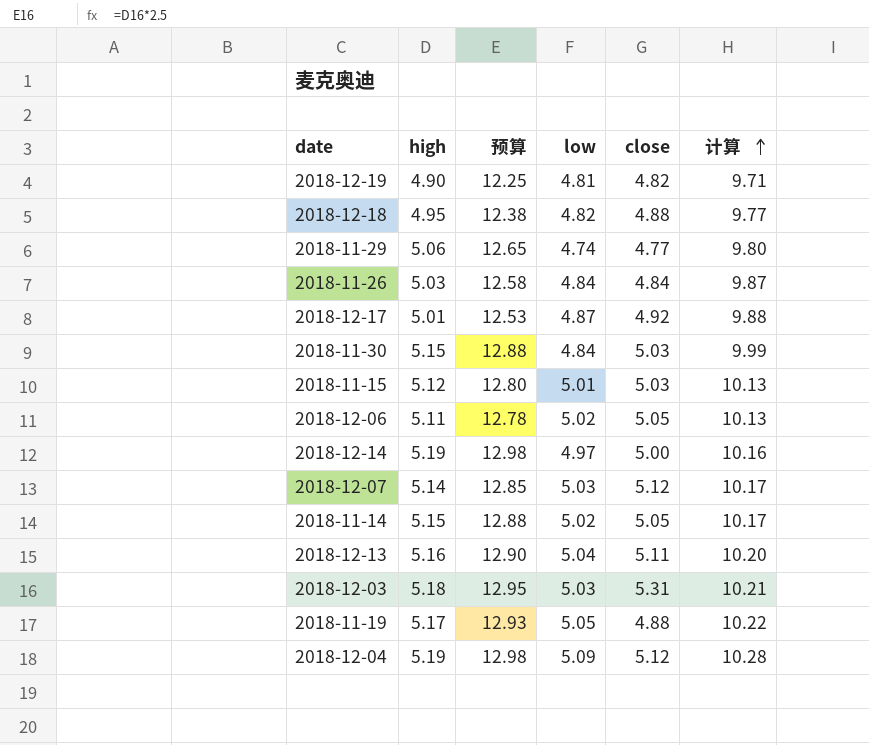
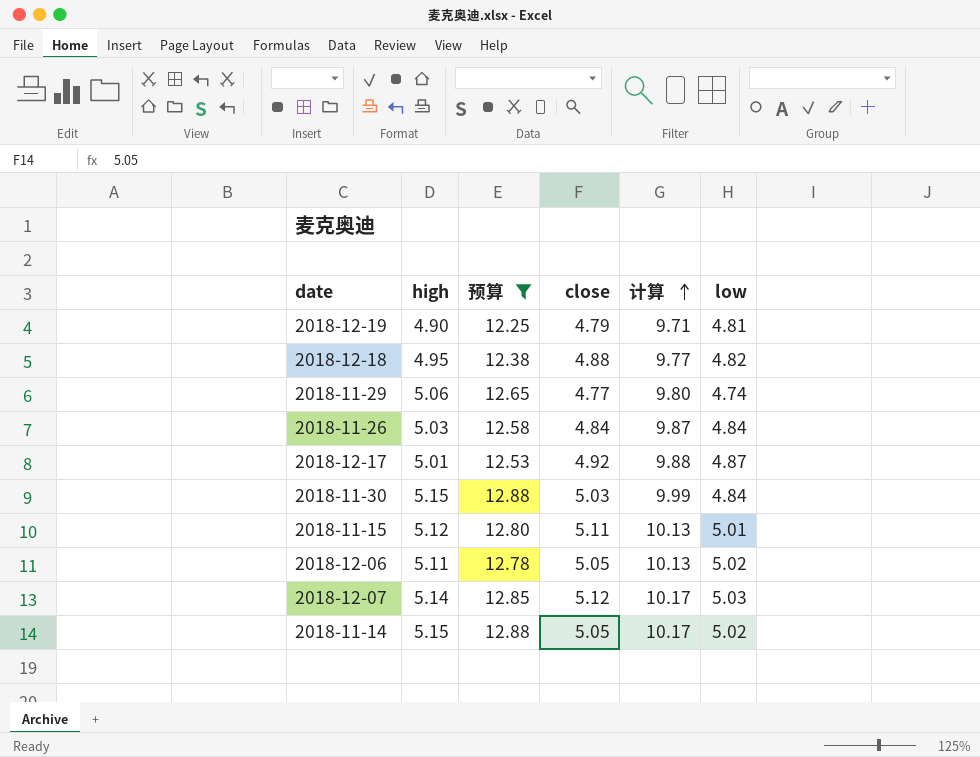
filter: none -> 预算 <= 12.88
column low | position: 4 -> 6
2018-12-19 | close: 4.82 -> 4.79
2018-11-15 | close: 5.03 -> 5.11

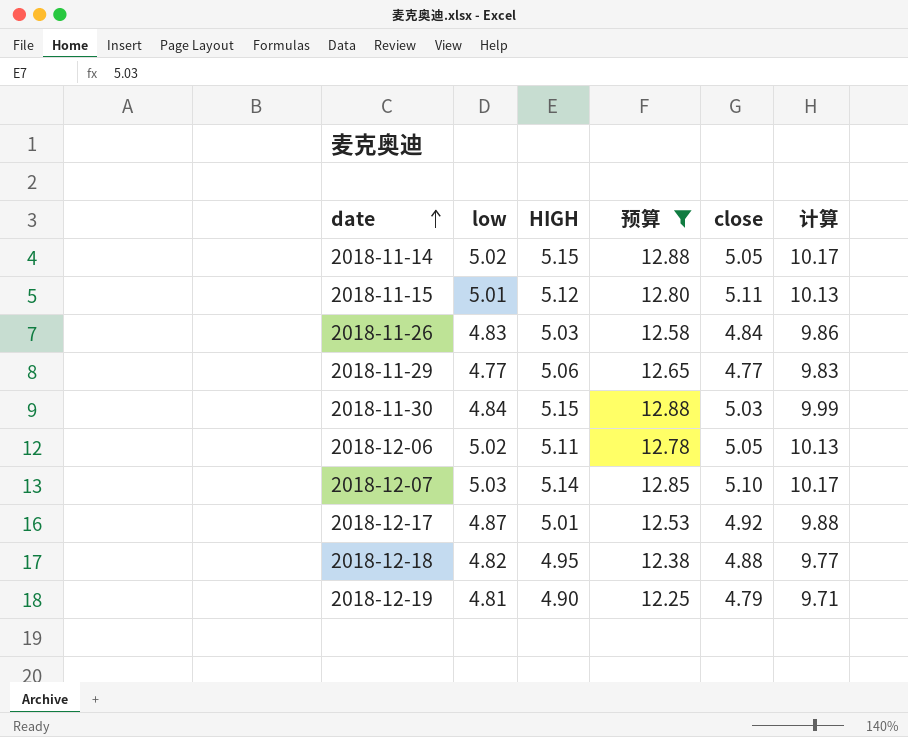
row order: 计算 ascending -> date ascending
column low | position: 6 -> 2
column name: high -> HIGH
2018-11-26 | low: 4.84 -> 4.83
2018-11-26 | 计算: 9.87 -> 9.86
2018-11-29 | low: 4.74 -> 4.77
2018-11-29 | 计算: 9.80 -> 9.83
2018-12-07 | close: 5.12 -> 5.10

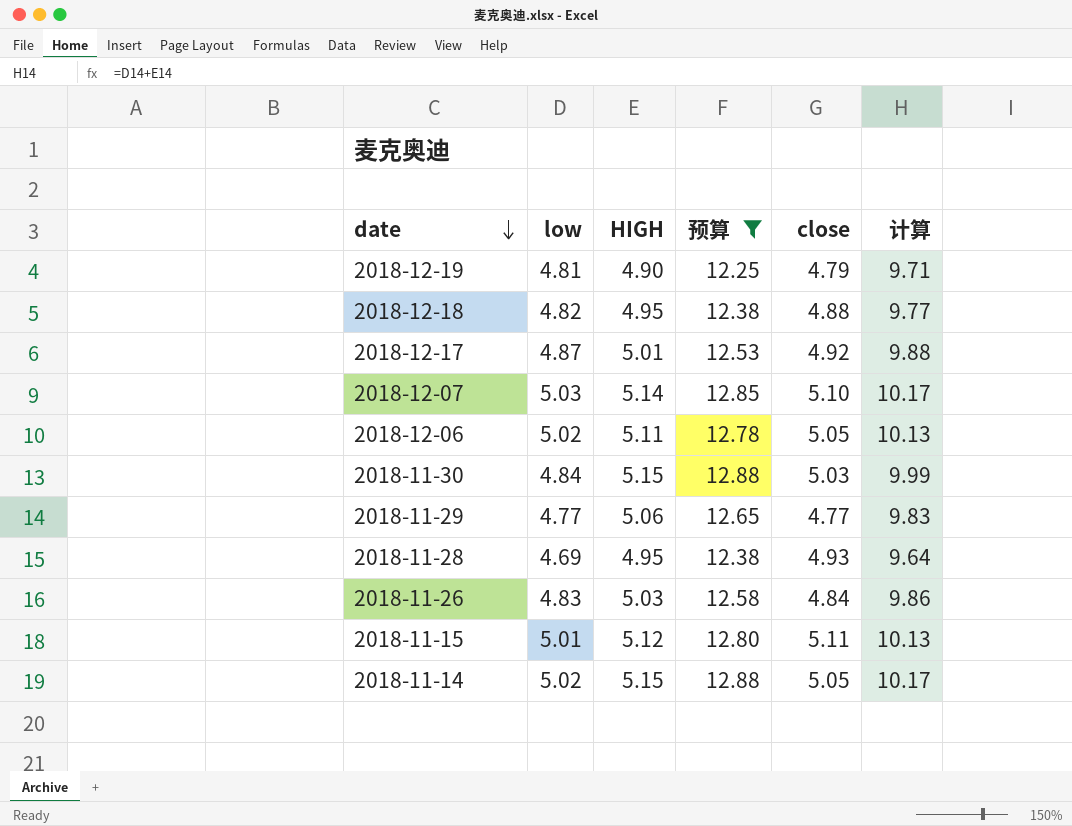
row order: date ascending -> date descending
row 2018-11-28: none -> 4.69 | 4.95 | 12.38 | 4.93 | 9.64

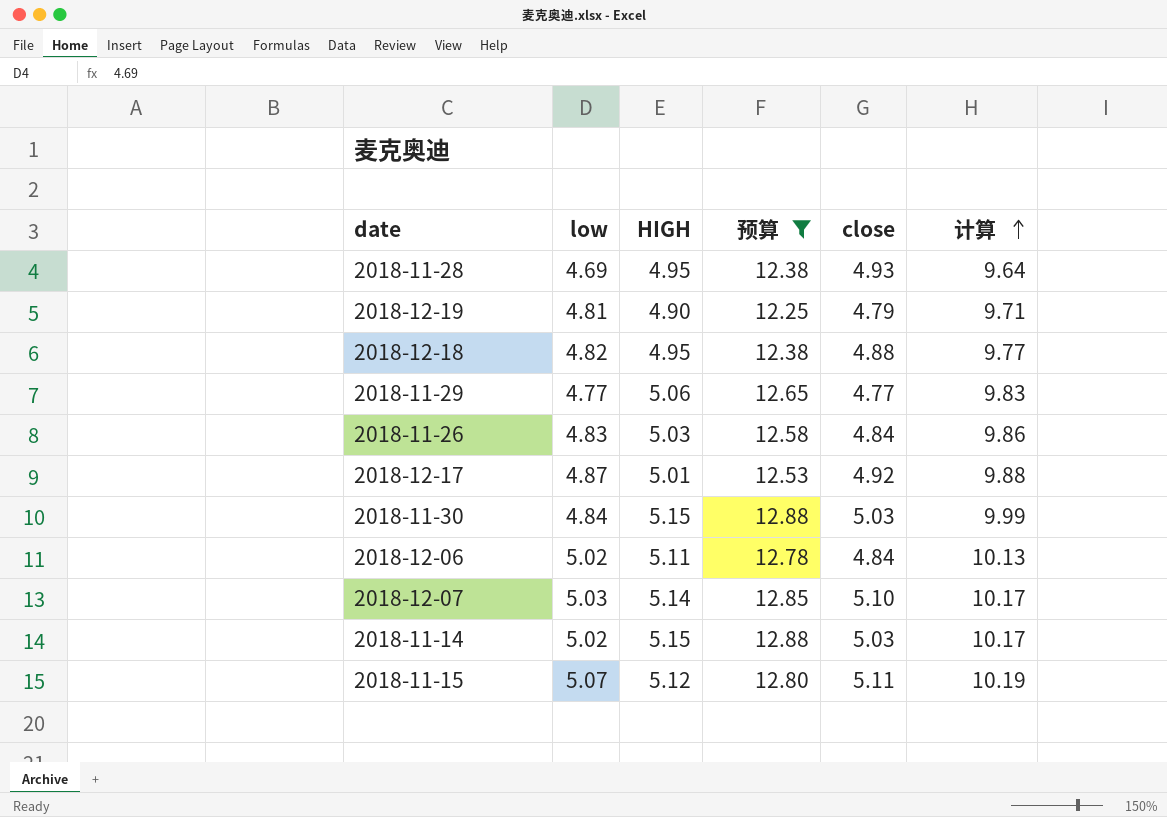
row order: date descending -> 计算 ascending
2018-12-06 | close: 5.05 -> 4.84
2018-11-14 | close: 5.05 -> 5.03
2018-11-15 | low: 5.01 -> 5.07
2018-11-15 | 计算: 10.13 -> 10.19

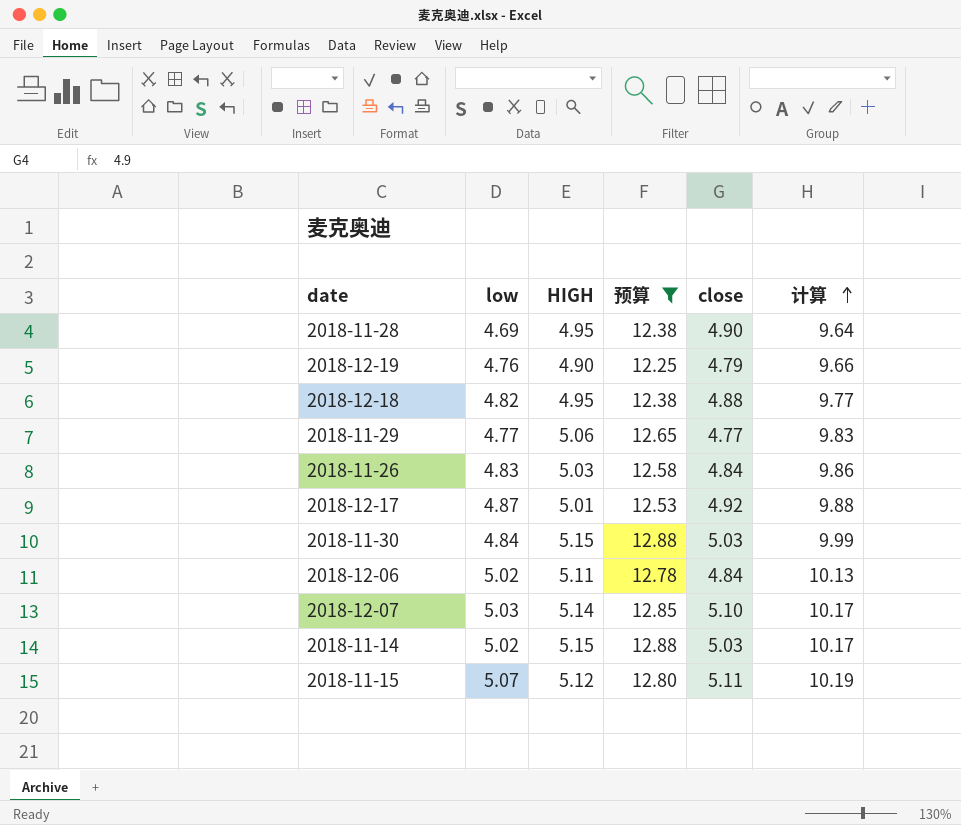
2018-11-28 | close: 4.93 -> 4.90
2018-12-19 | low: 4.81 -> 4.76
2018-12-19 | 计算: 9.71 -> 9.66

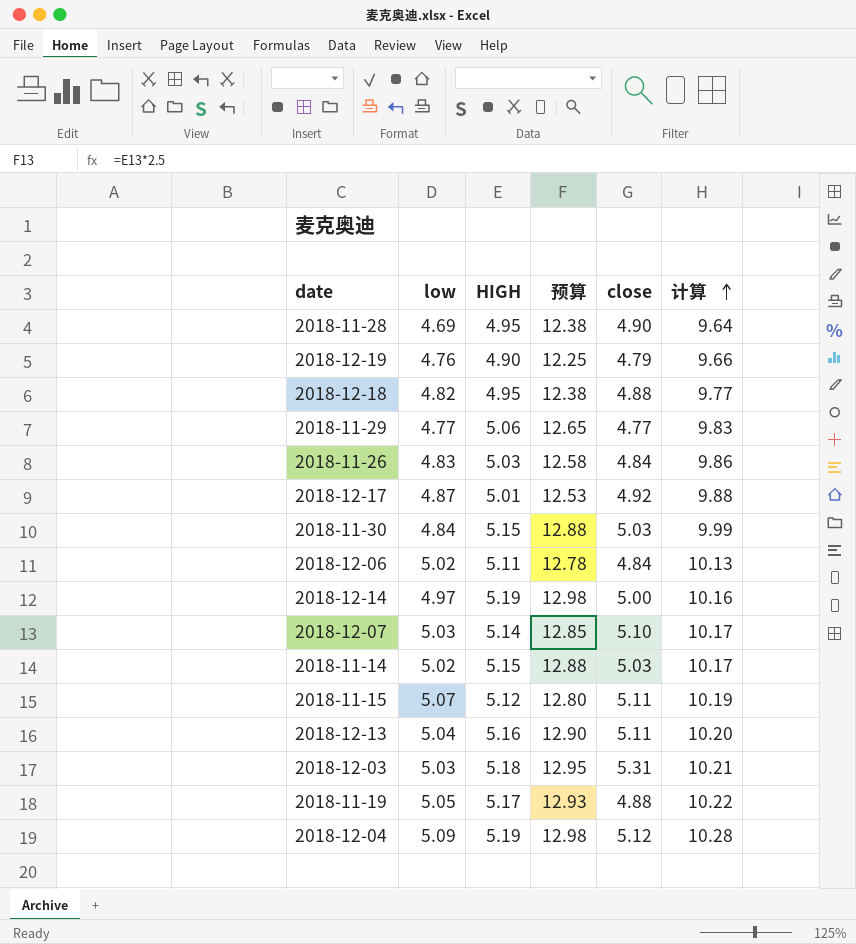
filter: 预算 <= 12.88 -> none

